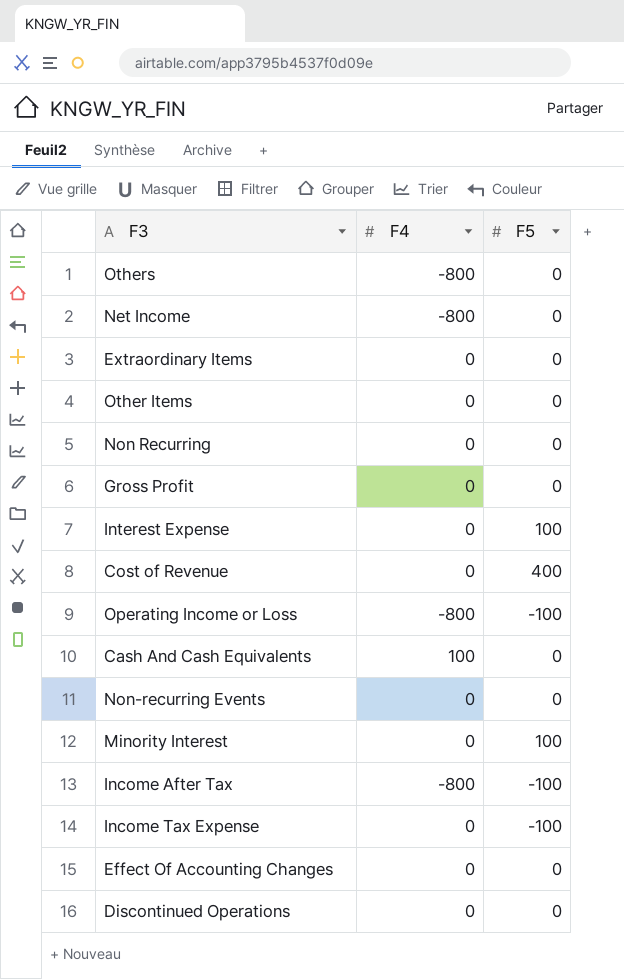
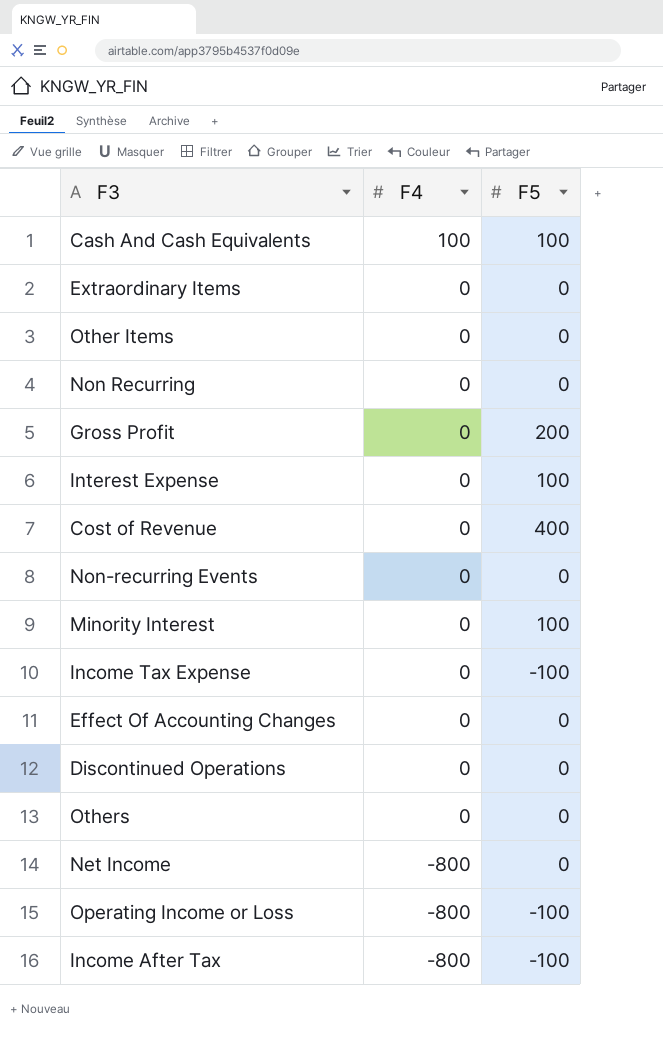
row order: none -> F4 descending
Cash And Cash Equivalents | F5: 0 -> 100
Gross Profit | F5: 0 -> 200
Others | F4: -800 -> 0

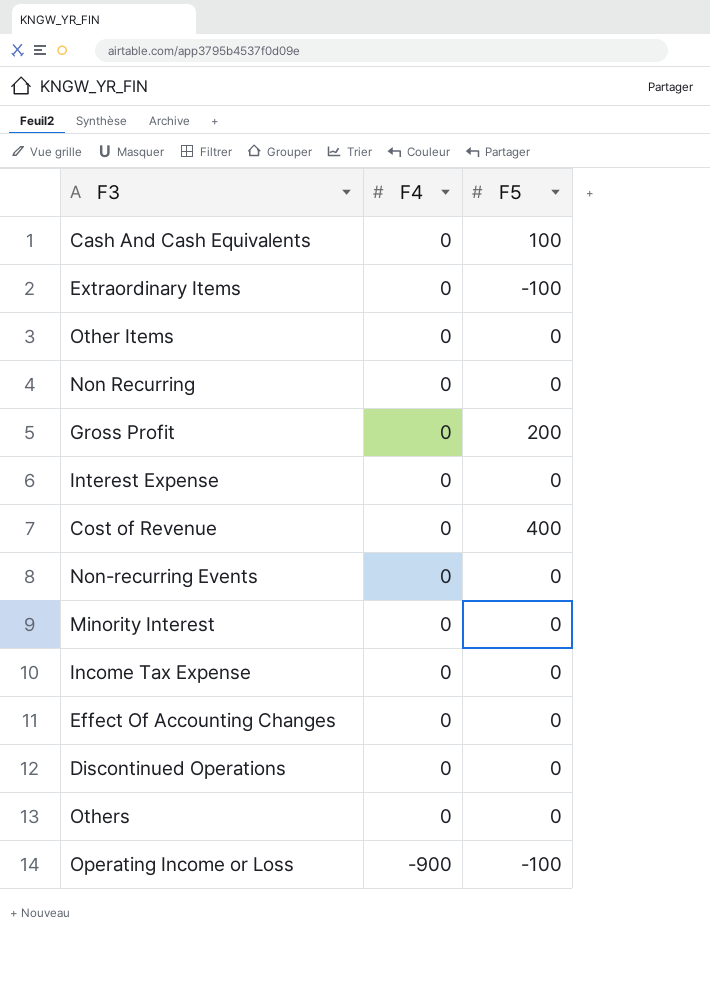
row Net Income: -800 | 0 -> none
row Income After Tax: -800 | -100 -> none
Cash And Cash Equivalents | F4: 100 -> 0
Extraordinary Items | F5: 0 -> -100
Interest Expense | F5: 100 -> 0
Minority Interest | F5: 100 -> 0
Income Tax Expense | F5: -100 -> 0
Operating Income or Loss | F4: -800 -> -900

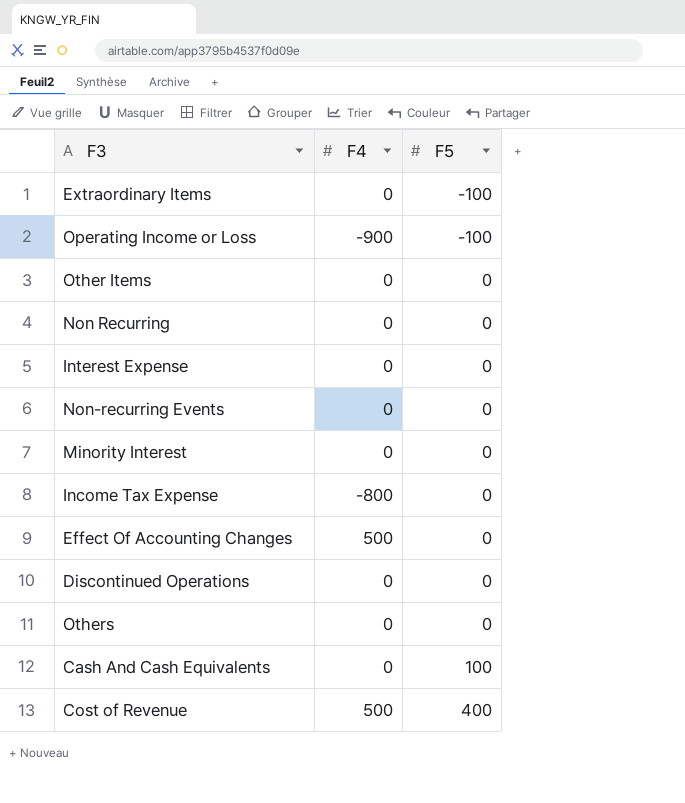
row order: F4 descending -> F5 ascending
row Gross Profit: 0 | 200 -> none
Income Tax Expense | F4: 0 -> -800
Effect Of Accounting Changes | F4: 0 -> 500
Cost of Revenue | F4: 0 -> 500

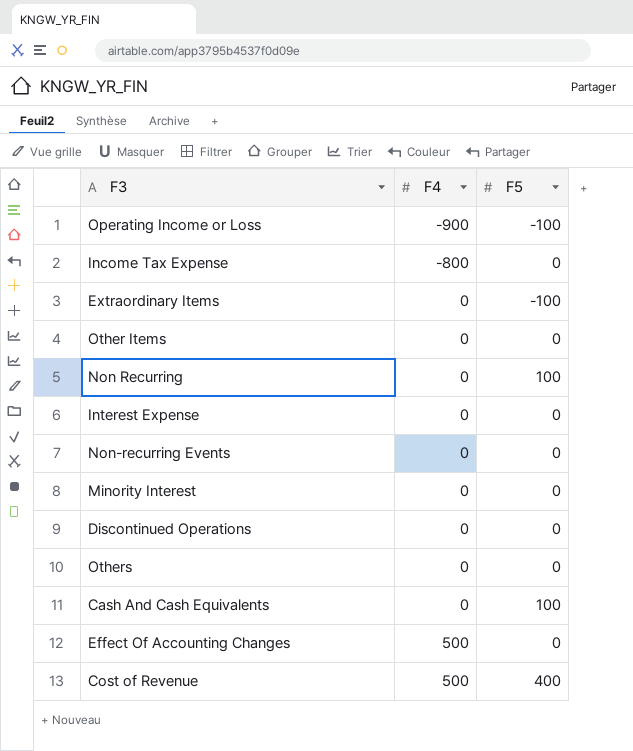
row order: F5 ascending -> F4 ascending
Non Recurring | F5: 0 -> 100

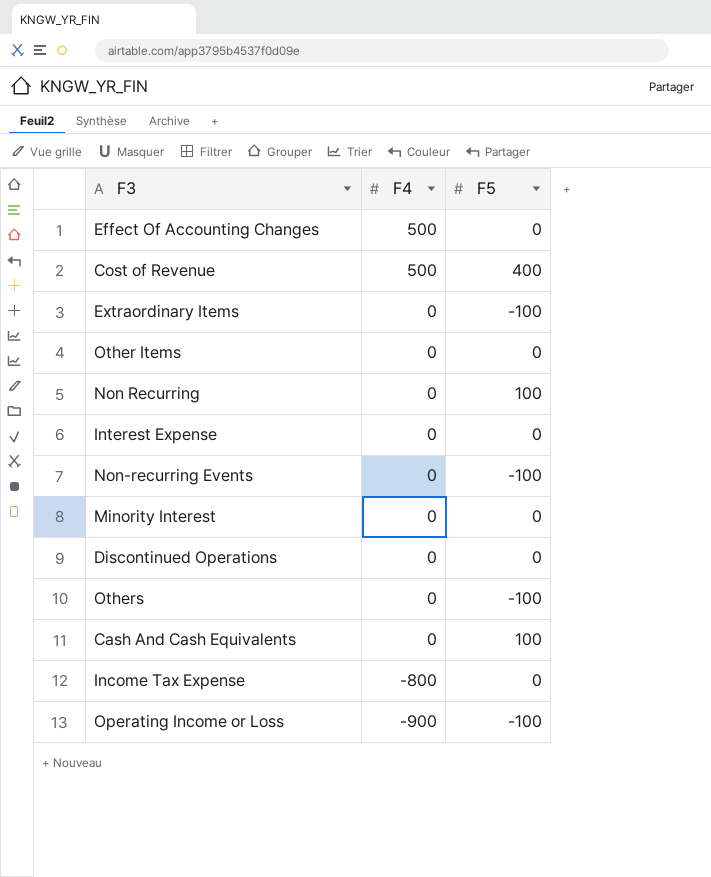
row order: F4 ascending -> F4 descending
Non-recurring Events | F5: 0 -> -100
Others | F5: 0 -> -100

